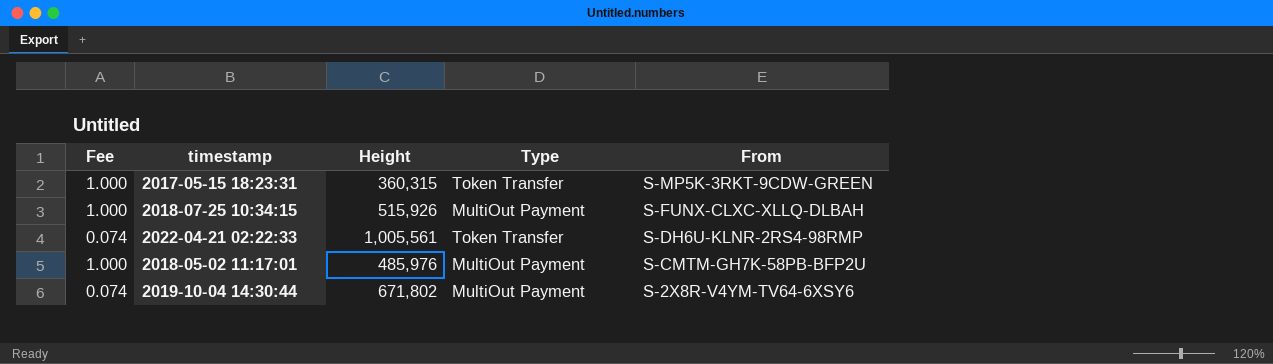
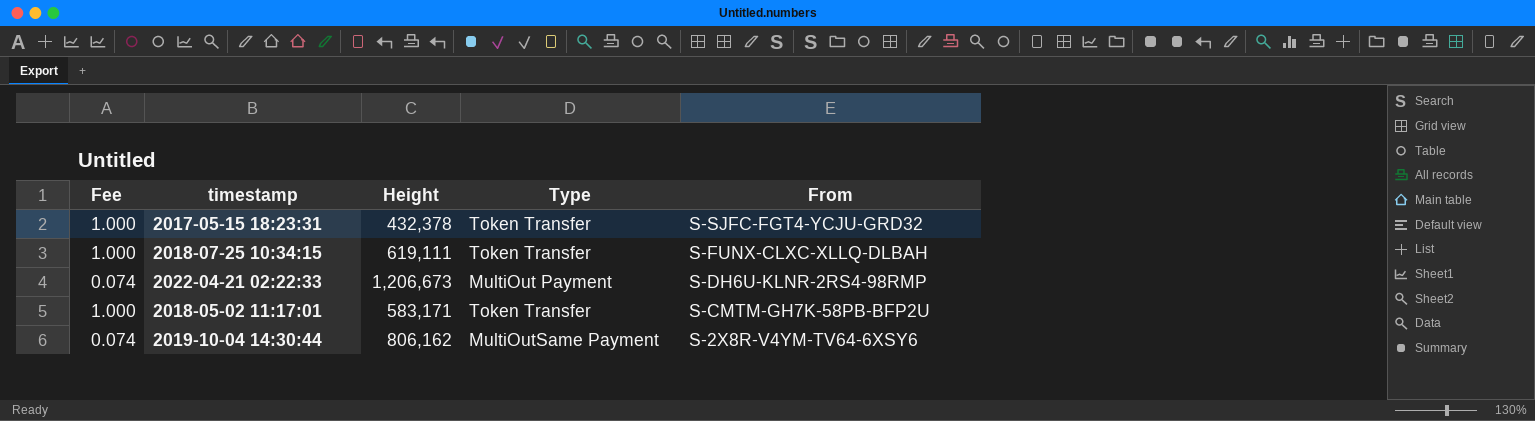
2017-05-15 18:23:31 | Height: 360,315 -> 432,378
2017-05-15 18:23:31 | From: S-MP5K-3RKT-9CDW-GREEN -> S-SJFC-FGT4-YCJU-GRD32
2018-07-25 10:34:15 | Height: 515,926 -> 619,111
2018-07-25 10:34:15 | Type: MultiOut Payment -> Token Transfer
2022-04-21 02:22:33 | Height: 1,005,561 -> 1,206,673
2022-04-21 02:22:33 | Type: Token Transfer -> MultiOut Payment
2018-05-02 11:17:01 | Height: 485,976 -> 583,171
2018-05-02 11:17:01 | Type: MultiOut Payment -> Token Transfer
2019-10-04 14:30:44 | Height: 671,802 -> 806,162
2019-10-04 14:30:44 | Type: MultiOut Payment -> MultiOutSame Payment

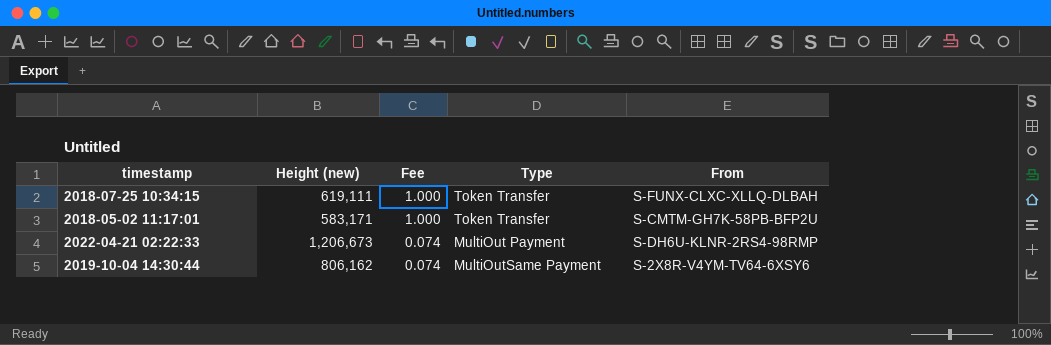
row order: From descending -> Fee descending
column name: Height -> Height (new)
column Fee | position: 1 -> 3
row 2017-05-15 18:23:31: 1.000 | 432,378 | Token Transfer | S-SJFC-FGT4-YCJU-GRD32 -> none

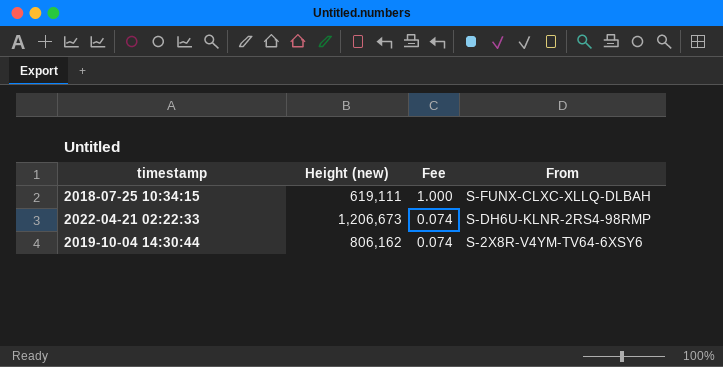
column Type | position: 4 -> none
row 2018-05-02 11:17:01: 583,171 | 1.000 | Token Transfer | S-CMTM-GH7K-58PB-BFP2U -> none

